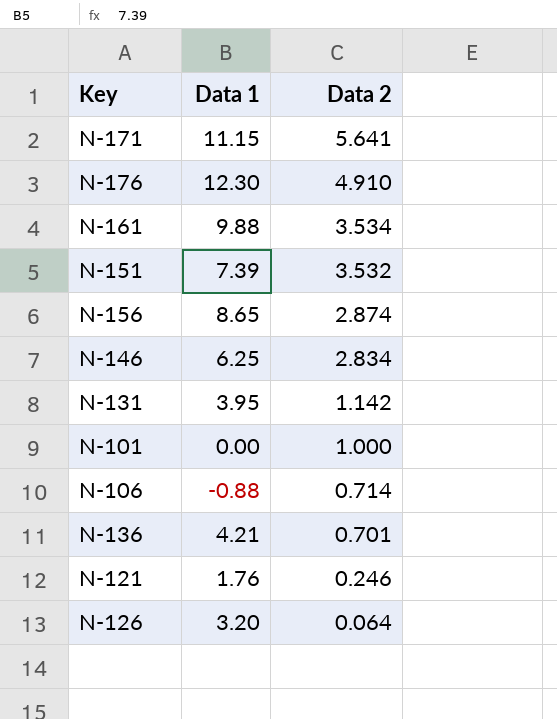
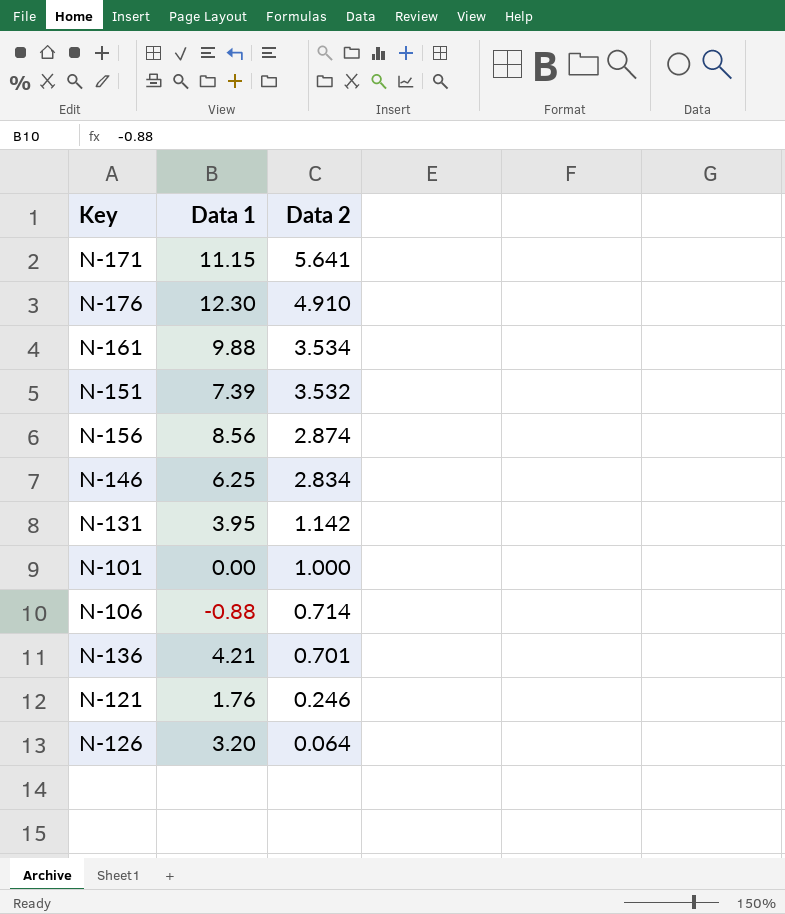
N-156 | Data 1: 8.65 -> 8.56

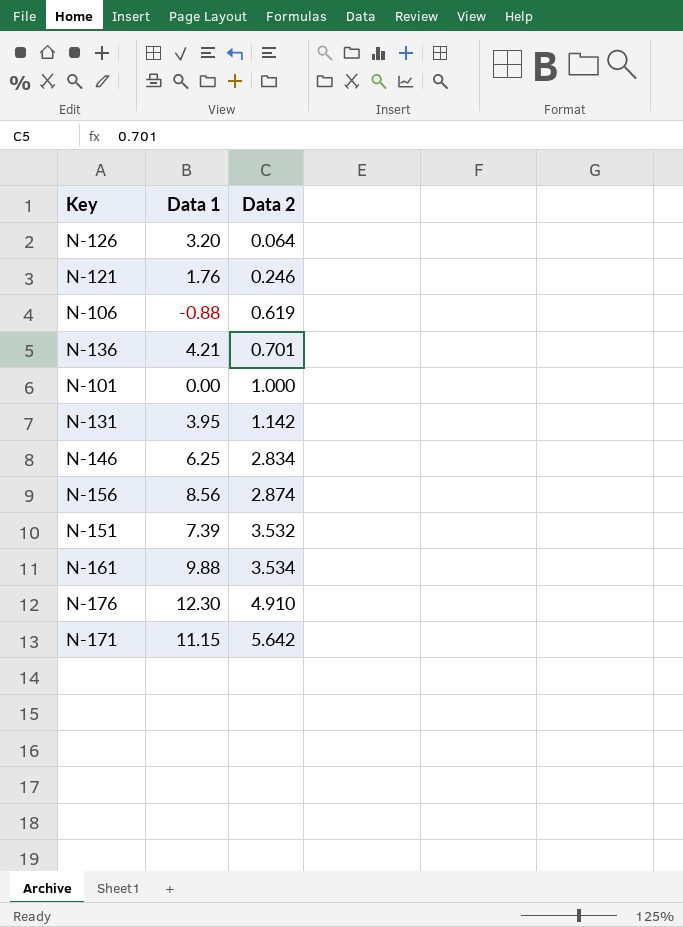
row order: Data 2 descending -> Data 2 ascending
N-106 | Data 2: 0.714 -> 0.619
N-171 | Data 2: 5.641 -> 5.642

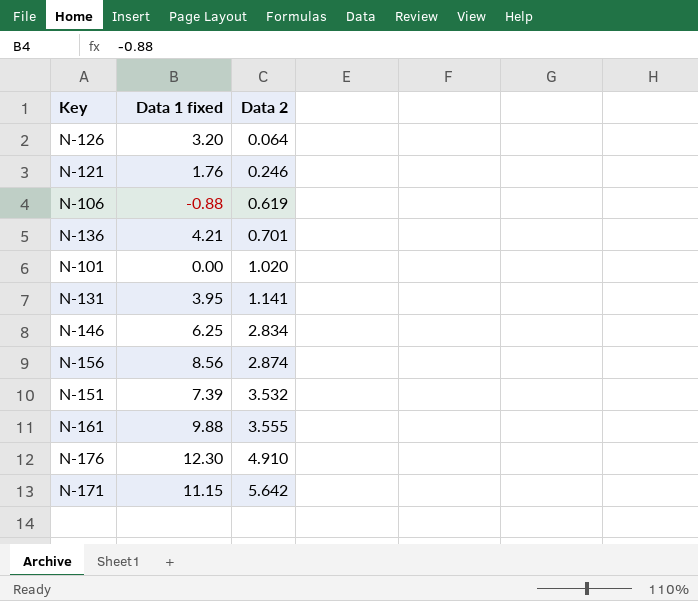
column name: Data 1 -> Data 1 fixed
N-101 | Data 2: 1.000 -> 1.020
N-131 | Data 2: 1.142 -> 1.141
N-161 | Data 2: 3.534 -> 3.555

